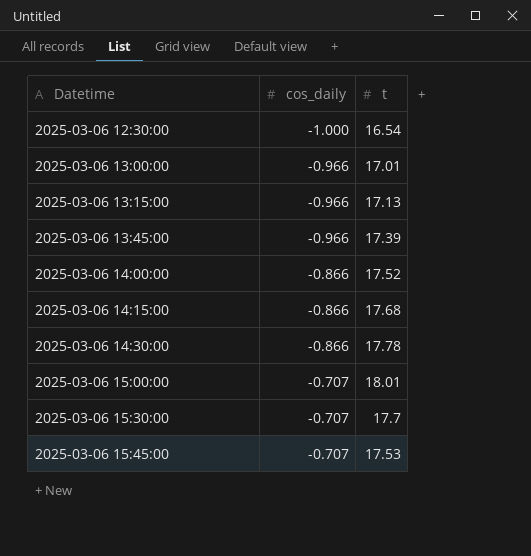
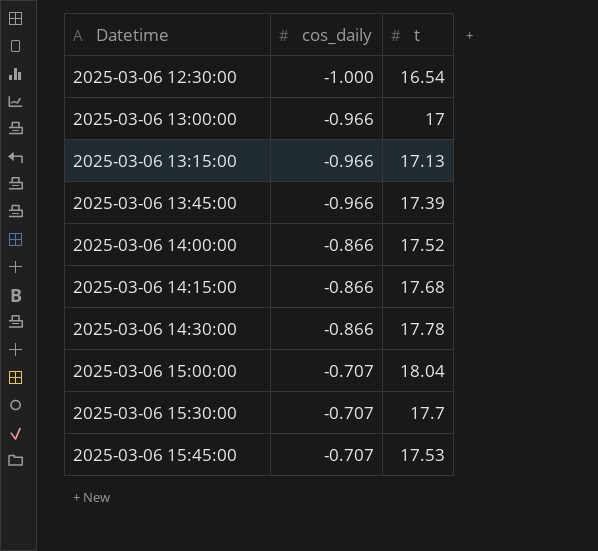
2025-03-06 13:00:00 | t: 17.01 -> 17
2025-03-06 15:00:00 | t: 18.01 -> 18.04

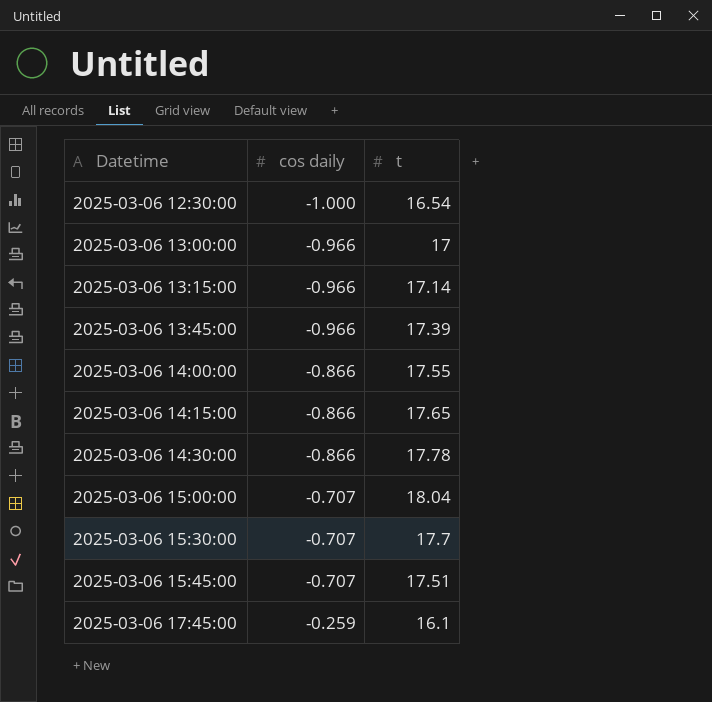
column name: cos_daily -> cos daily
2025-03-06 13:15:00 | t: 17.13 -> 17.14
2025-03-06 14:00:00 | t: 17.52 -> 17.55
2025-03-06 14:15:00 | t: 17.68 -> 17.65
2025-03-06 15:45:00 | t: 17.53 -> 17.51
row 2025-03-06 17:45:00: none -> -0.259 | 16.1

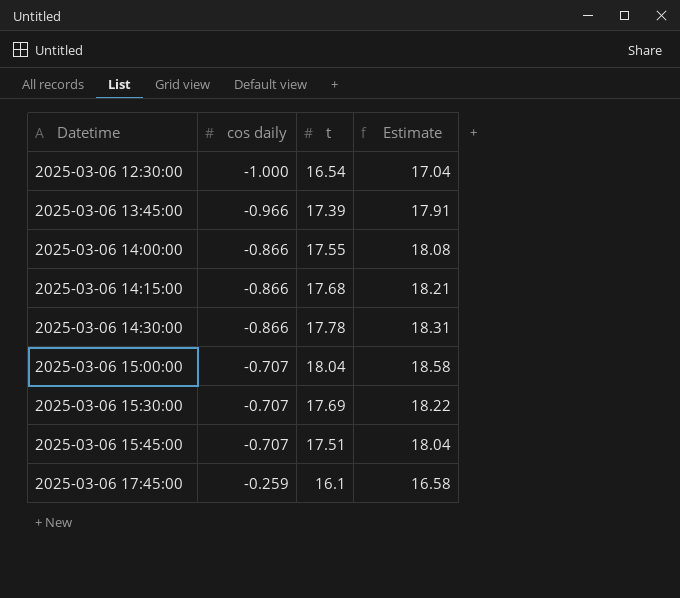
column Estimate | formula: none -> [t] * 1.03
row 2025-03-06 13:00:00: -0.966 | 17 -> none
row 2025-03-06 13:15:00: -0.966 | 17.14 -> none
2025-03-06 14:15:00 | t: 17.65 -> 17.68
2025-03-06 15:30:00 | t: 17.7 -> 17.69

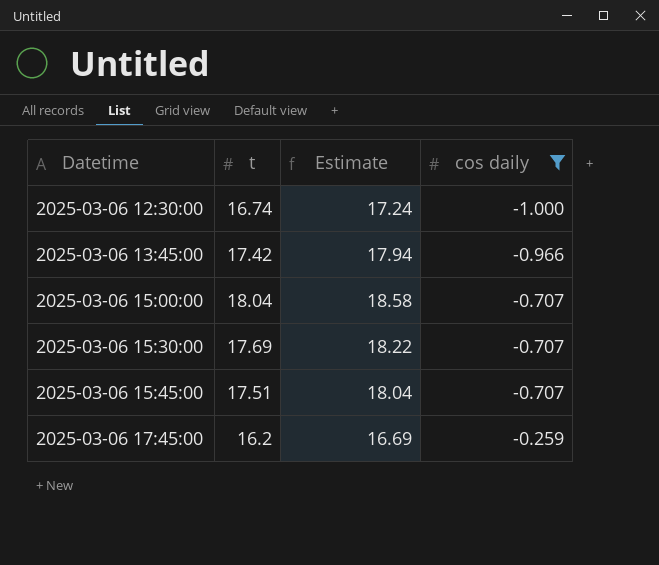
filter: none -> cos daily != -0.866
column cos daily | position: 2 -> 4
2025-03-06 12:30:00 | t: 16.54 -> 16.74
2025-03-06 12:30:00 | Estimate: 17.04 -> 17.24
2025-03-06 13:45:00 | t: 17.39 -> 17.42
2025-03-06 13:45:00 | Estimate: 17.91 -> 17.94
2025-03-06 17:45:00 | t: 16.1 -> 16.2
2025-03-06 17:45:00 | Estimate: 16.58 -> 16.69

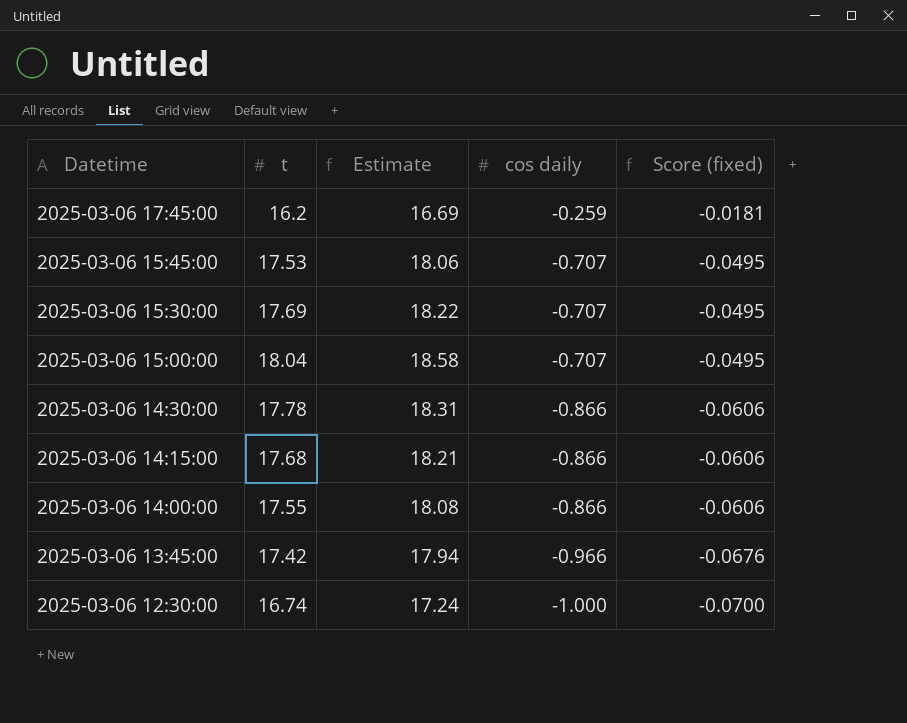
filter: cos daily != -0.866 -> none
row order: Datetime ascending -> Datetime descending
column Score (fixed) | formula: none -> [cos daily] * 0.07
2025-03-06 15:45:00 | t: 17.51 -> 17.53
2025-03-06 15:45:00 | Estimate: 18.04 -> 18.06

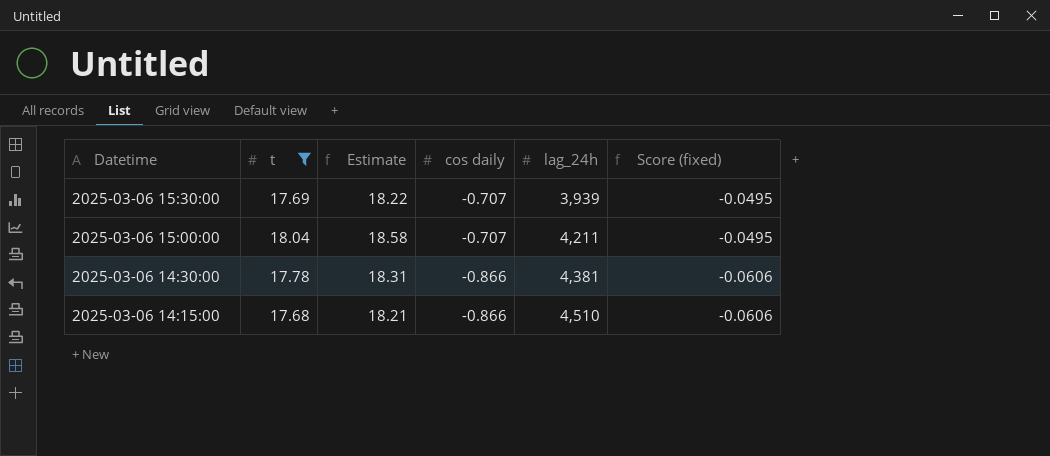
filter: none -> t >= 17.68
column lag_24h | position: none -> 5

